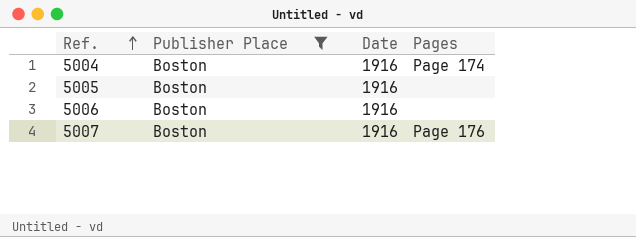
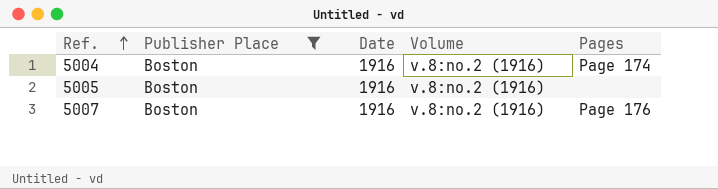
column Volume | position: none -> 4
row 5006: Boston | 1916 | none -> none

